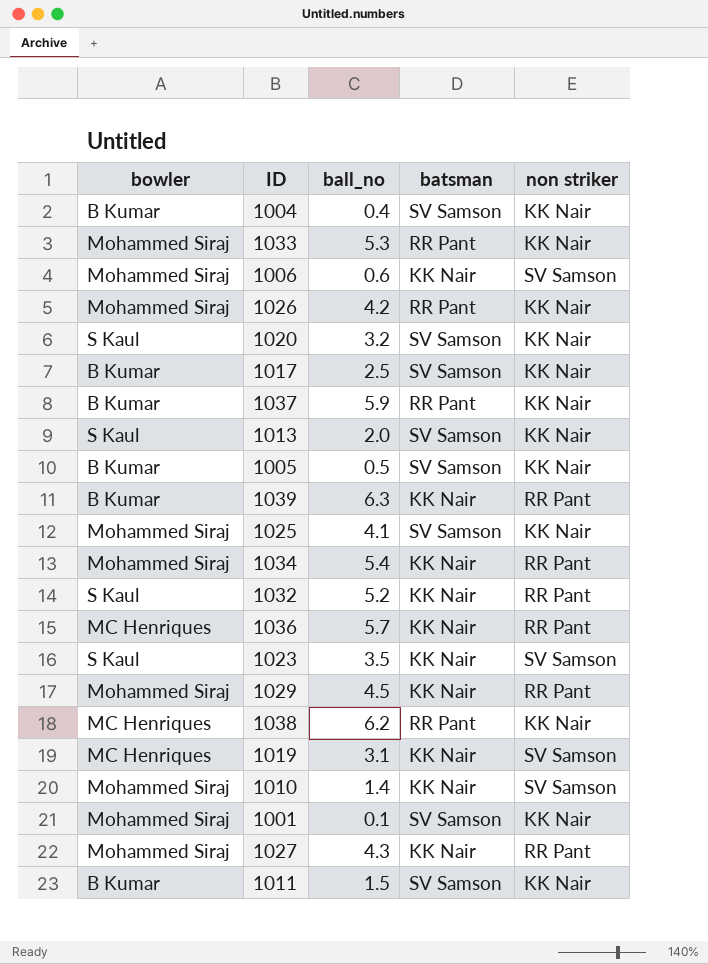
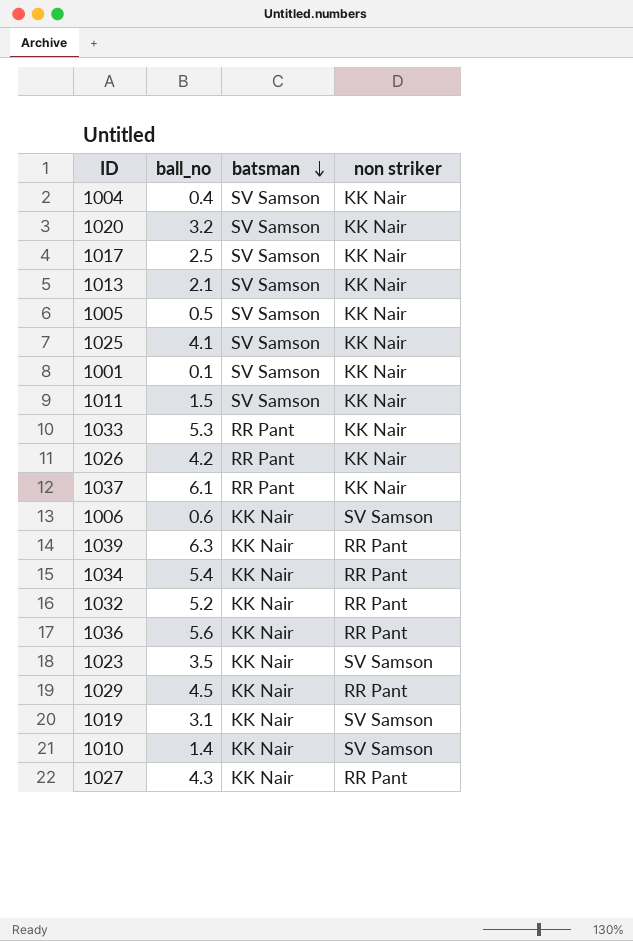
row order: none -> batsman descending
column bowler | position: 1 -> none
row 1038: MC Henriques | 6.2 | RR Pant | KK Nair -> none
1013 | ball_no: 2.0 -> 2.1
1037 | ball_no: 5.9 -> 6.1
1036 | ball_no: 5.7 -> 5.6

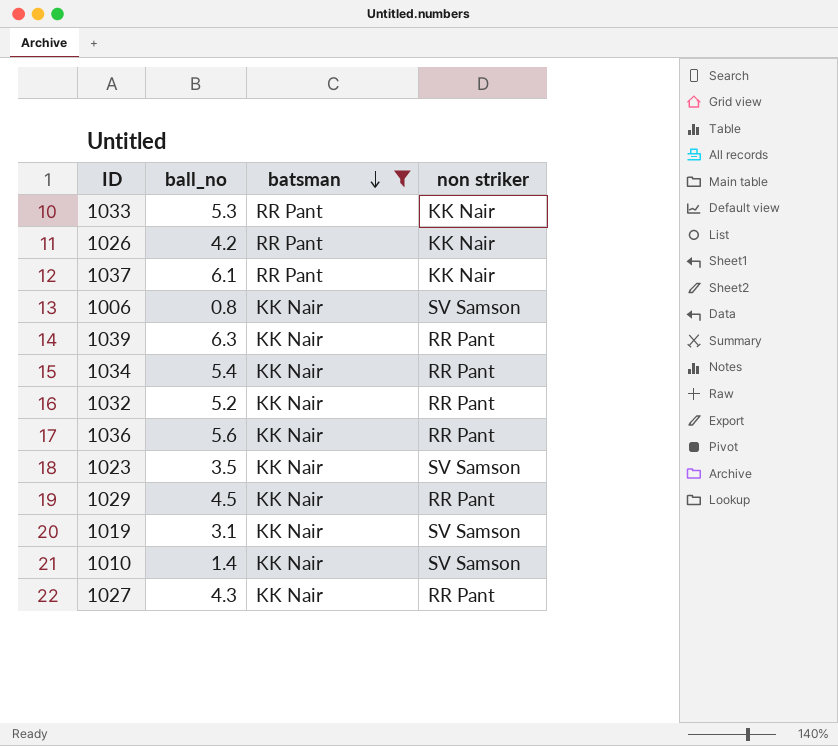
filter: none -> batsman != SV Samson
1006 | ball_no: 0.6 -> 0.8

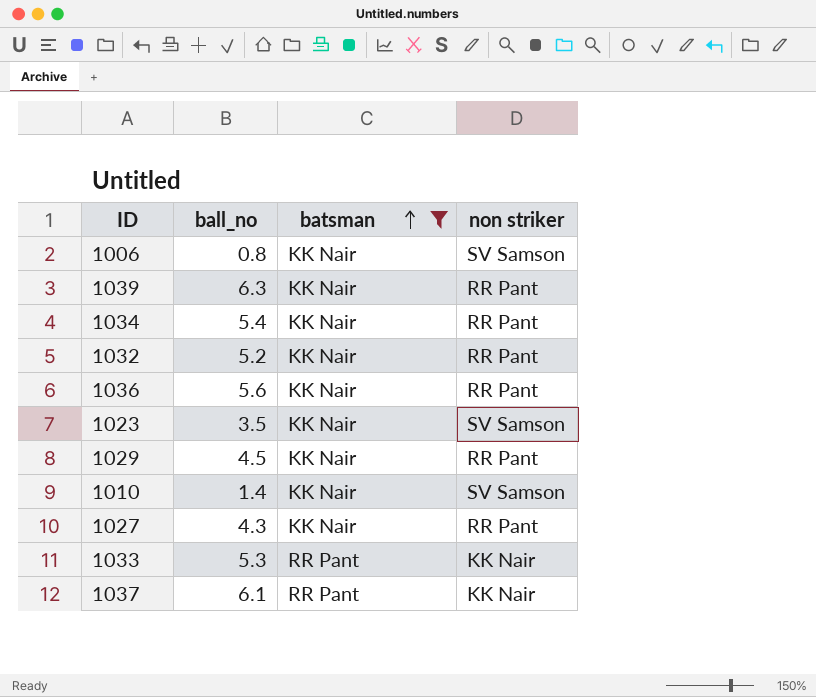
row order: batsman descending -> batsman ascending
row 1026: 4.2 | RR Pant | KK Nair -> none
row 1019: 3.1 | KK Nair | SV Samson -> none

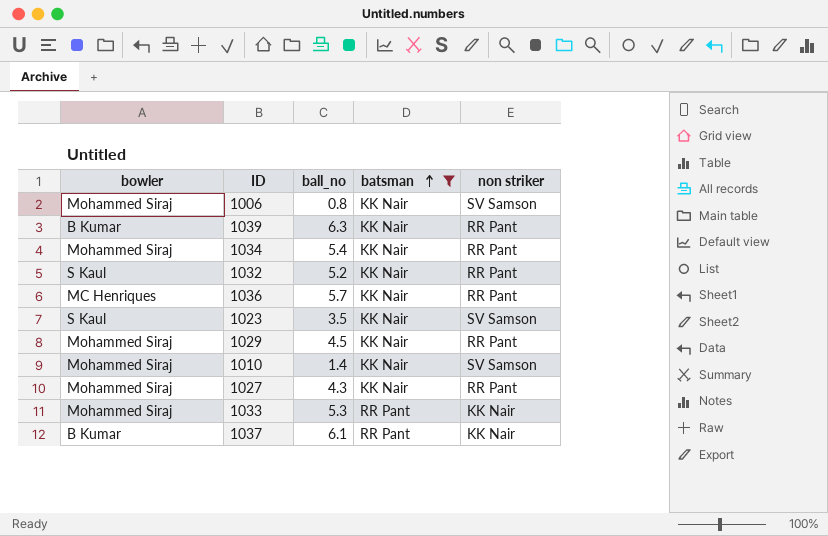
column bowler | position: none -> 1
1036 | ball_no: 5.6 -> 5.7

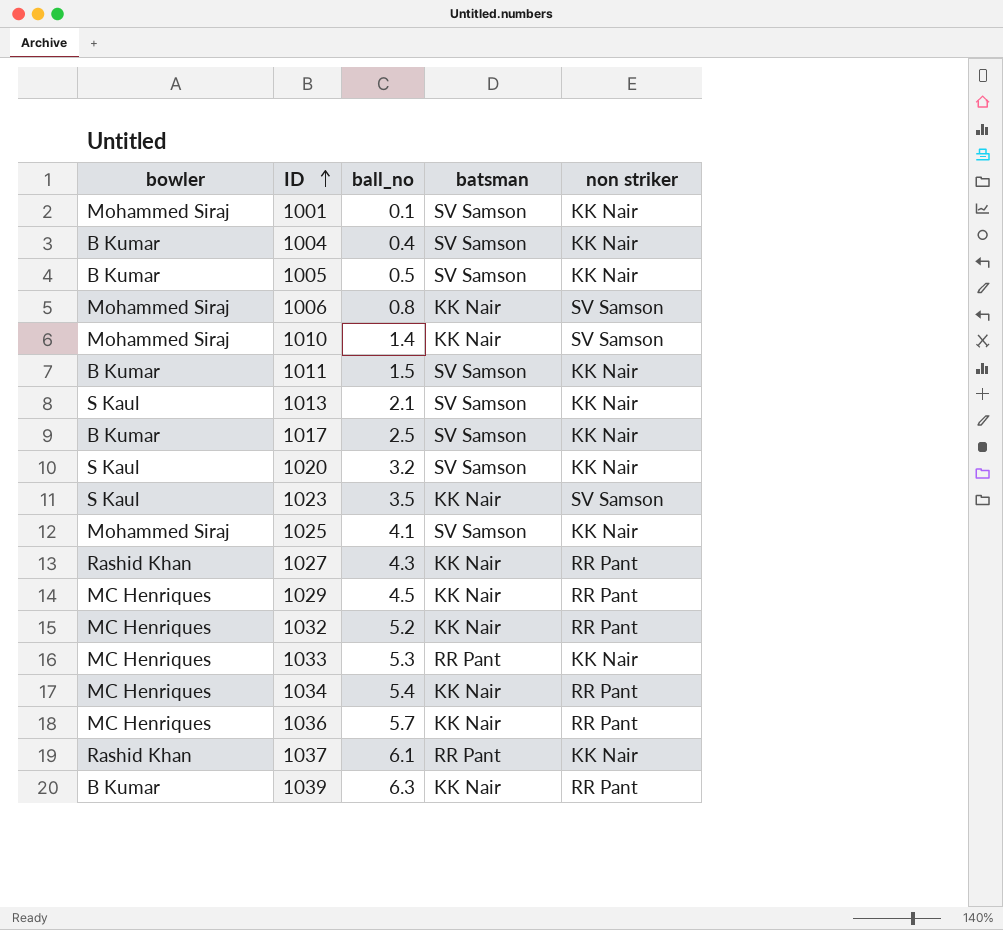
filter: batsman != SV Samson -> none
row order: batsman ascending -> ID ascending
1027 | bowler: Mohammed Siraj -> Rashid Khan
1029 | bowler: Mohammed Siraj -> MC Henriques
1032 | bowler: S Kaul -> MC Henriques
1033 | bowler: Mohammed Siraj -> MC Henriques
1034 | bowler: Mohammed Siraj -> MC Henriques
1037 | bowler: B Kumar -> Rashid Khan

